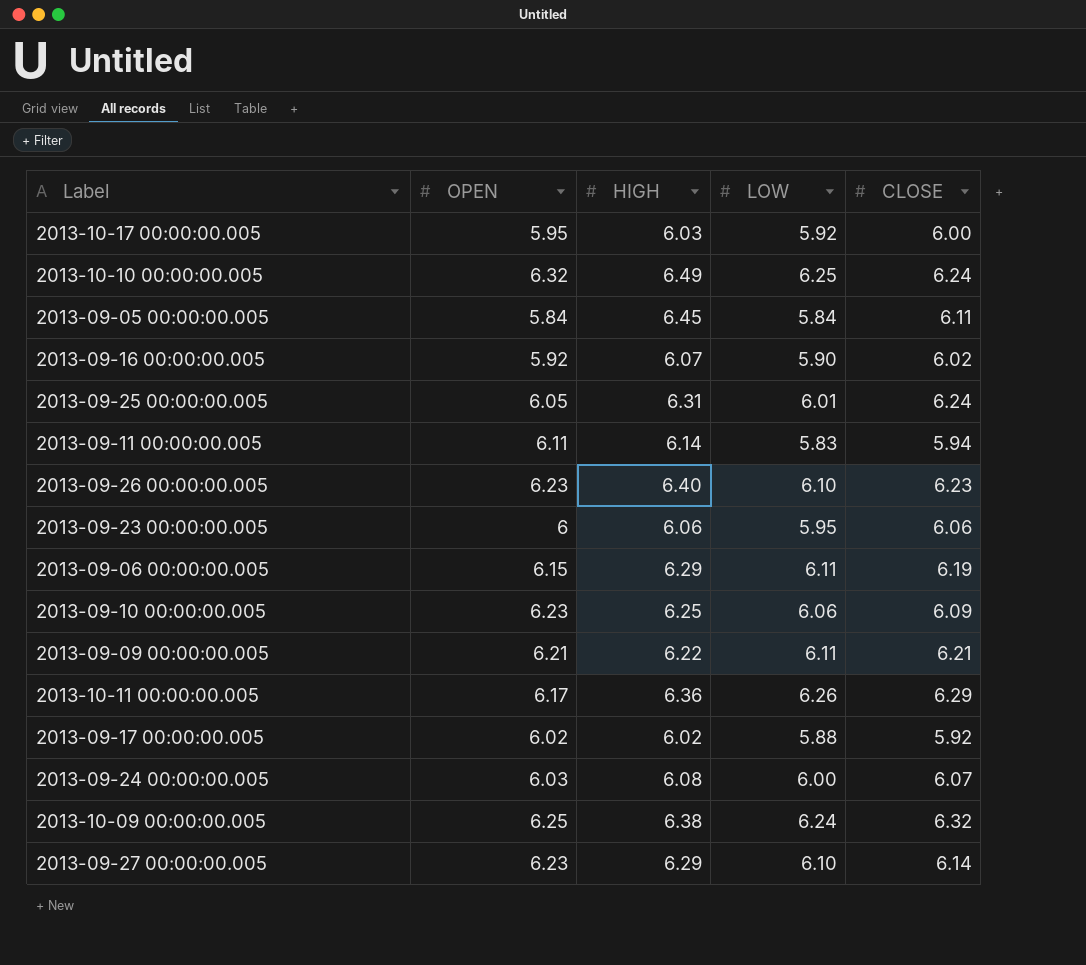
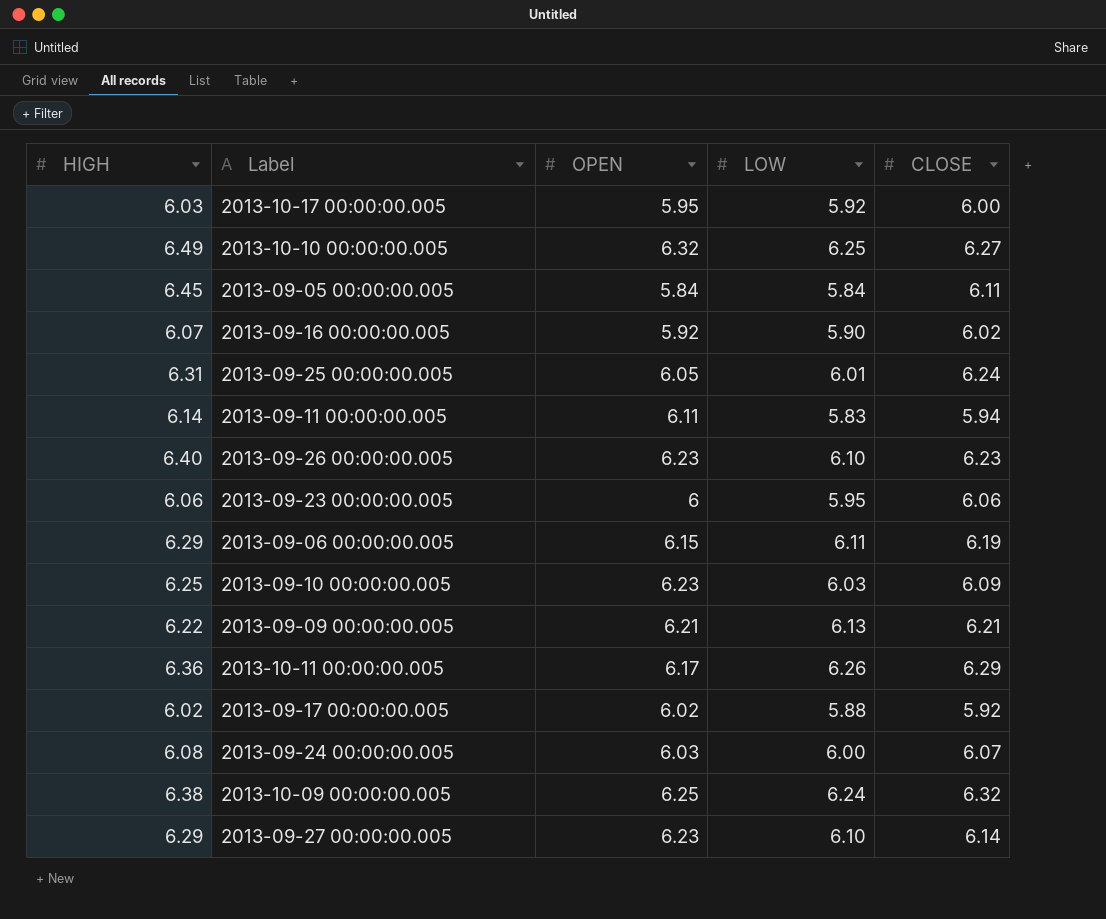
column HIGH | position: 3 -> 1
2013-10-10 00:00:00.005 | CLOSE: 6.24 -> 6.27
2013-09-10 00:00:00.005 | LOW: 6.06 -> 6.03
2013-09-09 00:00:00.005 | LOW: 6.11 -> 6.13

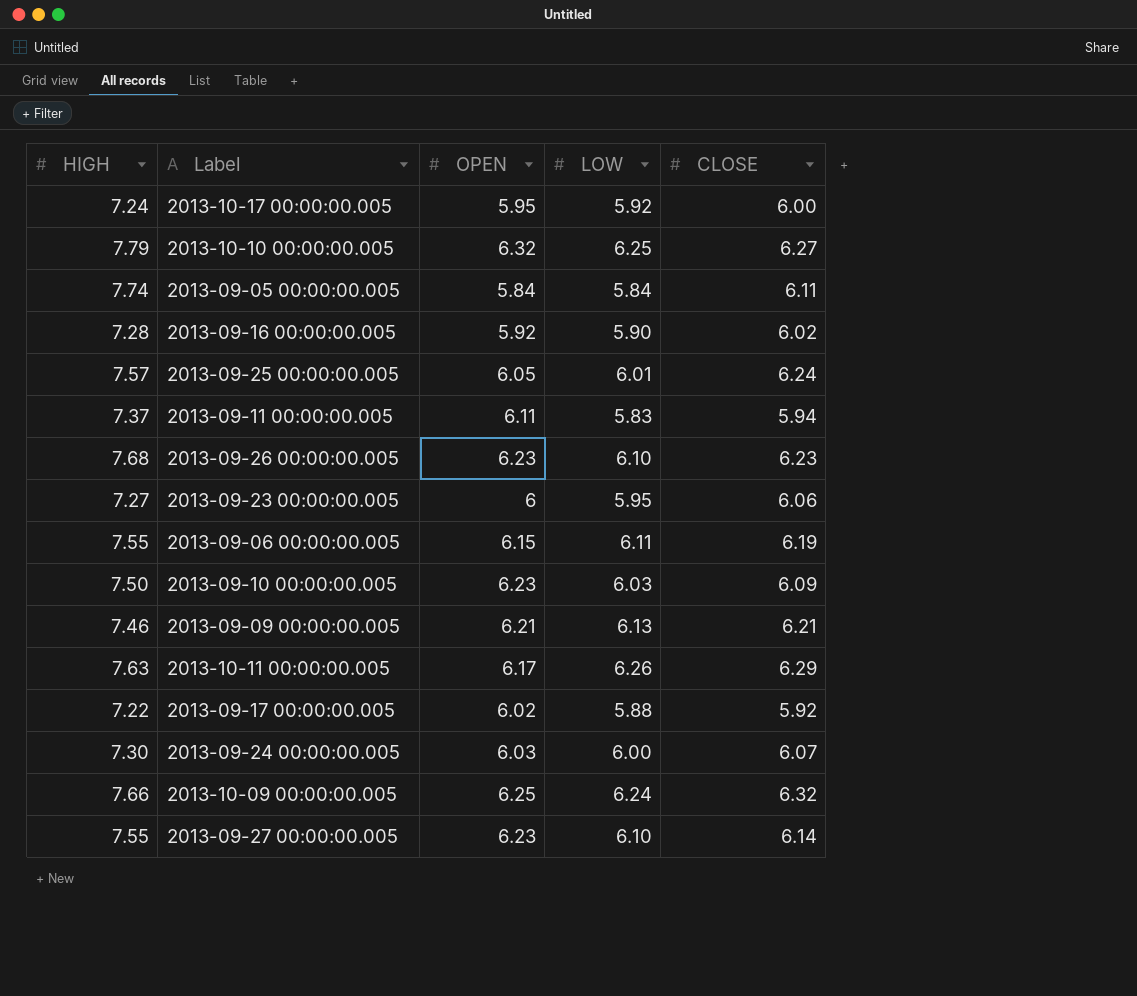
2013-10-17 00:00:00.005 | HIGH: 6.03 -> 7.24
2013-10-10 00:00:00.005 | HIGH: 6.49 -> 7.79
2013-09-05 00:00:00.005 | HIGH: 6.45 -> 7.74
2013-09-16 00:00:00.005 | HIGH: 6.07 -> 7.28
2013-09-25 00:00:00.005 | HIGH: 6.31 -> 7.57
2013-09-11 00:00:00.005 | HIGH: 6.14 -> 7.37
2013-09-26 00:00:00.005 | HIGH: 6.40 -> 7.68
2013-09-23 00:00:00.005 | HIGH: 6.06 -> 7.27
2013-09-06 00:00:00.005 | HIGH: 6.29 -> 7.55
2013-09-10 00:00:00.005 | HIGH: 6.25 -> 7.50
2013-09-09 00:00:00.005 | HIGH: 6.22 -> 7.46
2013-10-11 00:00:00.005 | HIGH: 6.36 -> 7.63
2013-09-17 00:00:00.005 | HIGH: 6.02 -> 7.22
2013-09-24 00:00:00.005 | HIGH: 6.08 -> 7.30
2013-10-09 00:00:00.005 | HIGH: 6.38 -> 7.66
2013-09-27 00:00:00.005 | HIGH: 6.29 -> 7.55

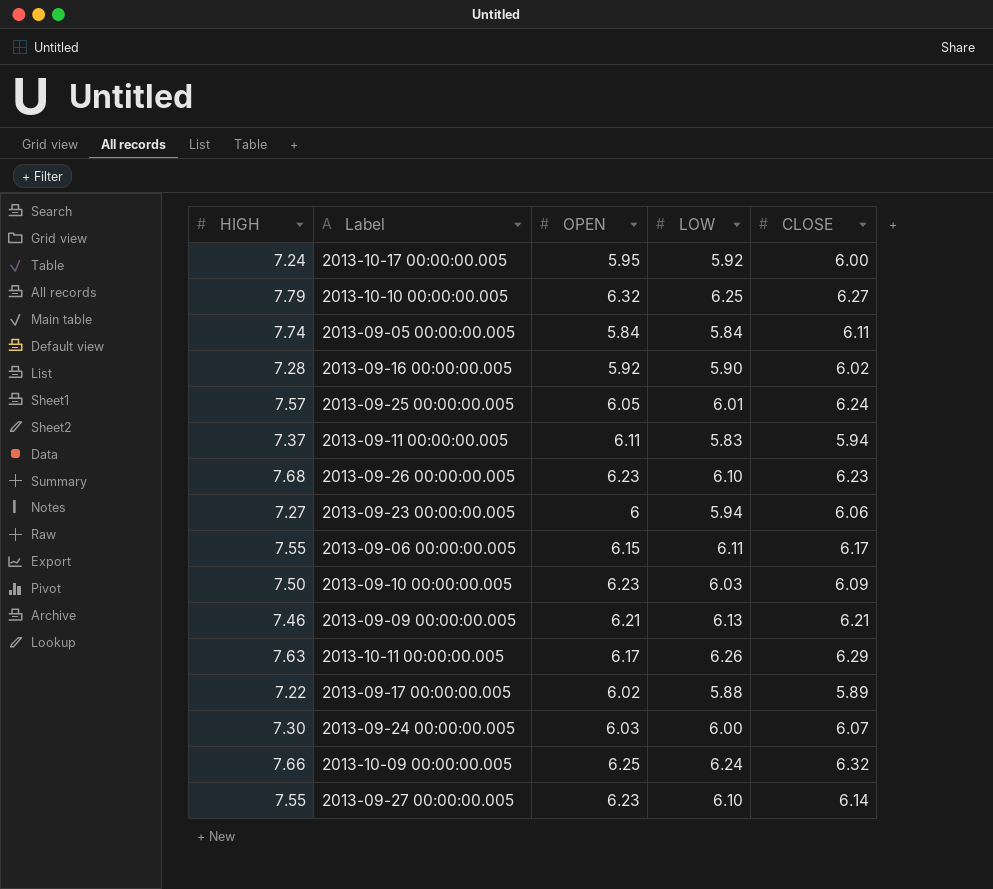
2013-09-23 00:00:00.005 | LOW: 5.95 -> 5.94
2013-09-06 00:00:00.005 | CLOSE: 6.19 -> 6.17
2013-09-17 00:00:00.005 | CLOSE: 5.92 -> 5.89

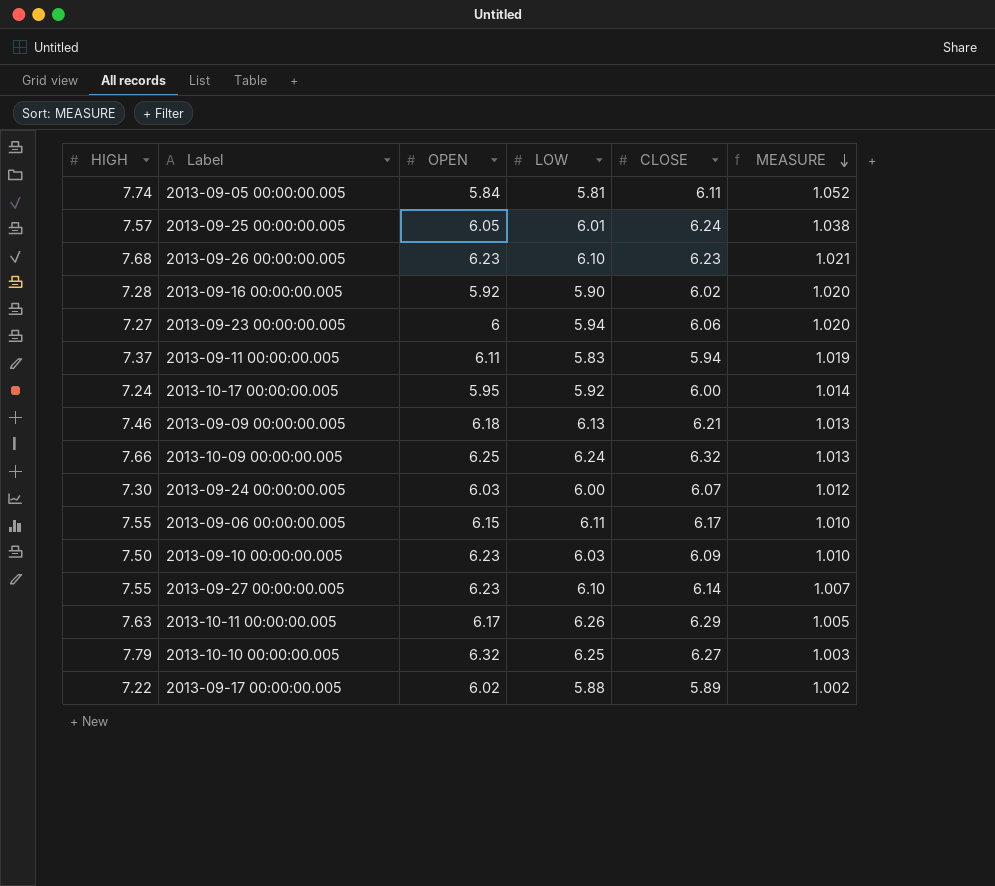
row order: none -> MEASURE descending
column MEASURE | formula: none -> [CLOSE] / [LOW]
2013-09-05 00:00:00.005 | LOW: 5.84 -> 5.81
2013-09-09 00:00:00.005 | OPEN: 6.21 -> 6.18

